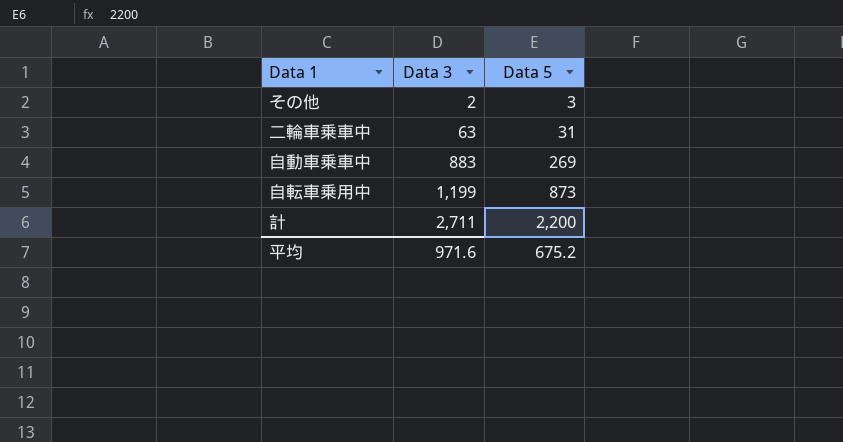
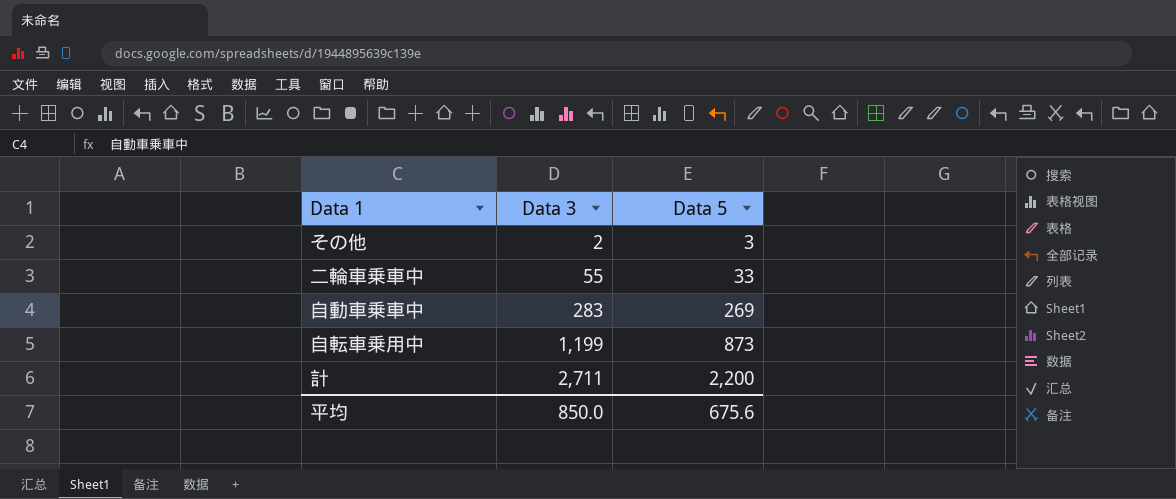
二輪車乗車中 | Data 3: 63 -> 55
二輪車乗車中 | Data 5: 31 -> 33
自動車乗車中 | Data 3: 883 -> 283
平均 | Data 3: 971.6 -> 850.0
平均 | Data 5: 675.2 -> 675.6

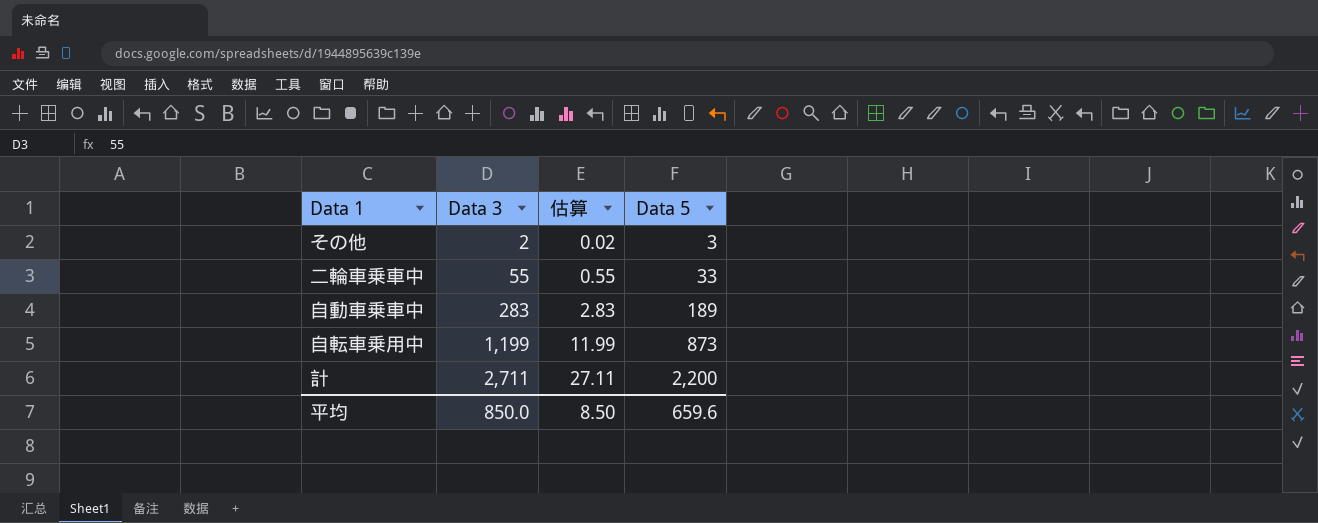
column 估算 | formula: none -> [Data 3] * 0.01
自動車乗車中 | Data 5: 269 -> 189
平均 | Data 5: 675.6 -> 659.6

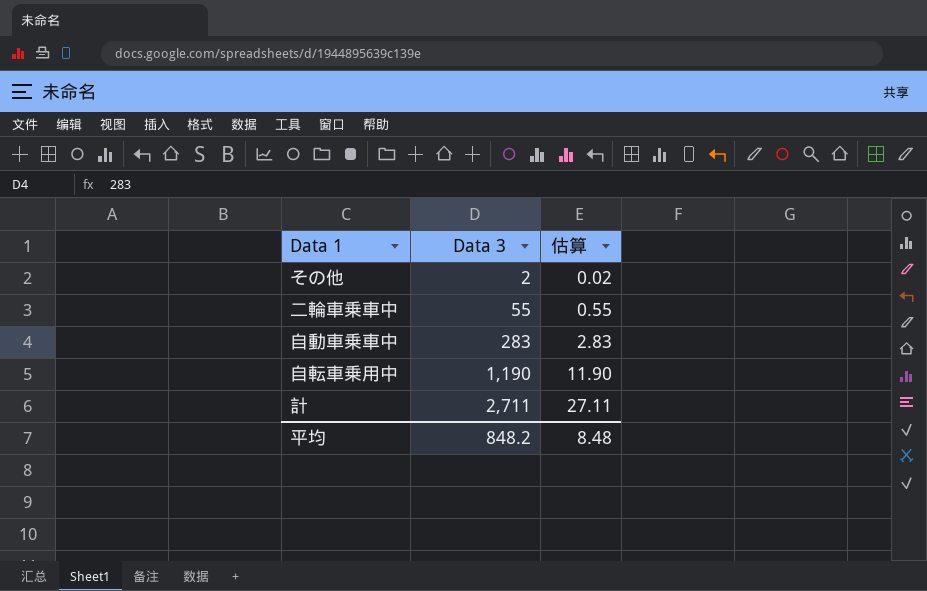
column Data 5 | position: 4 -> none
自転車乗用中 | Data 3: 1,199 -> 1,190
自転車乗用中 | 估算: 11.99 -> 11.90
平均 | Data 3: 850.0 -> 848.2
平均 | 估算: 8.50 -> 8.48

